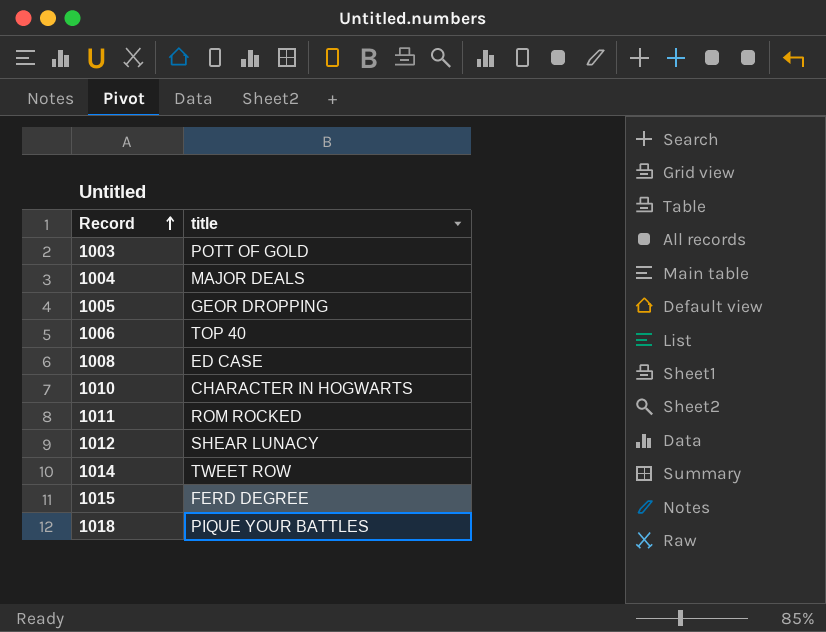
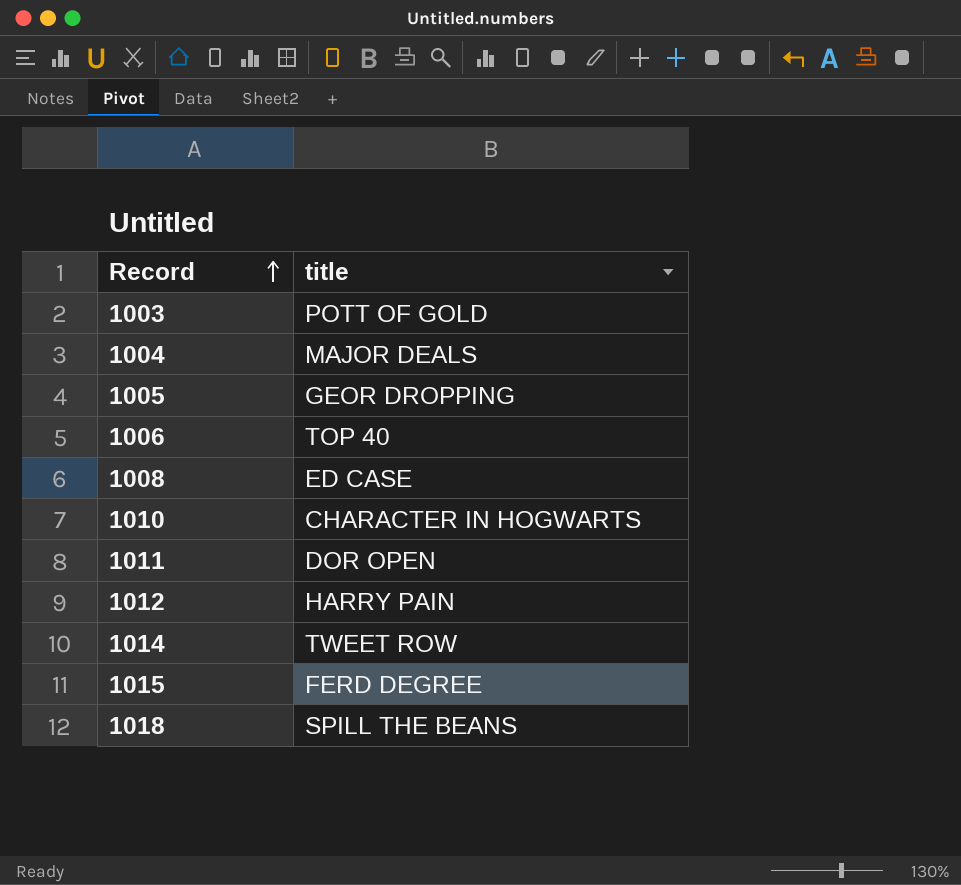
1011 | title: ROM ROCKED -> DOR OPEN
1012 | title: SHEAR LUNACY -> HARRY PAIN
1018 | title: PIQUE YOUR BATTLES -> SPILL THE BEANS

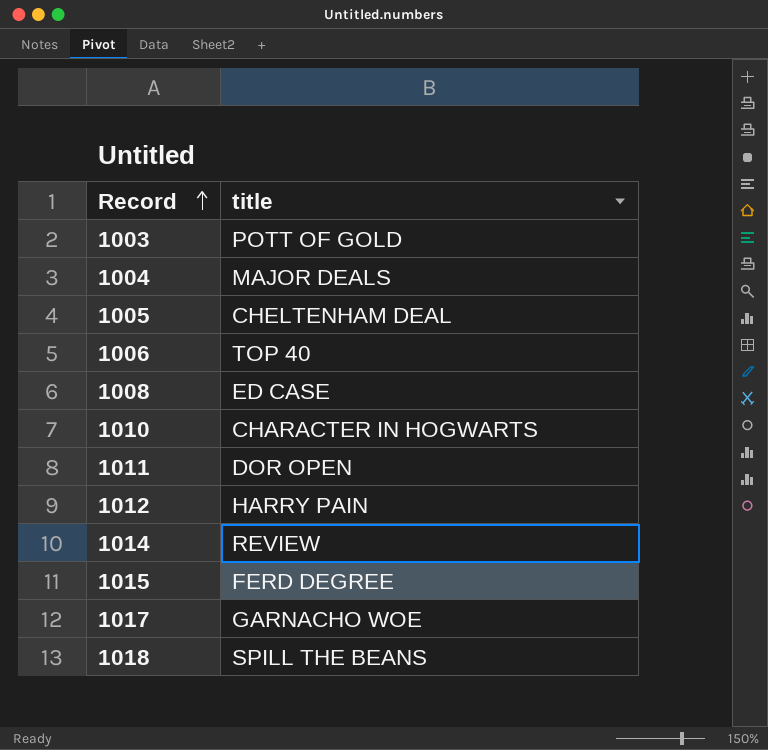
1005 | title: GEOR DROPPING -> CHELTENHAM DEAL
1014 | title: TWEET ROW -> REVIEW
row 1017: none -> GARNACHO WOE

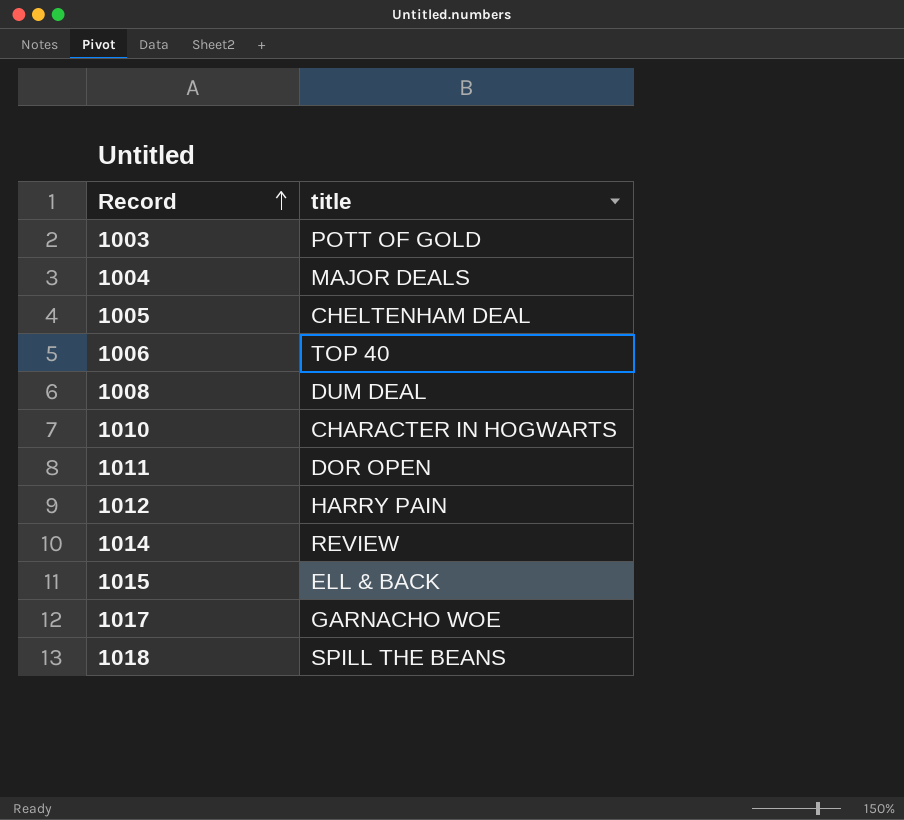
1008 | title: ED CASE -> DUM DEAL
1015 | title: FERD DEGREE -> ELL & BACK

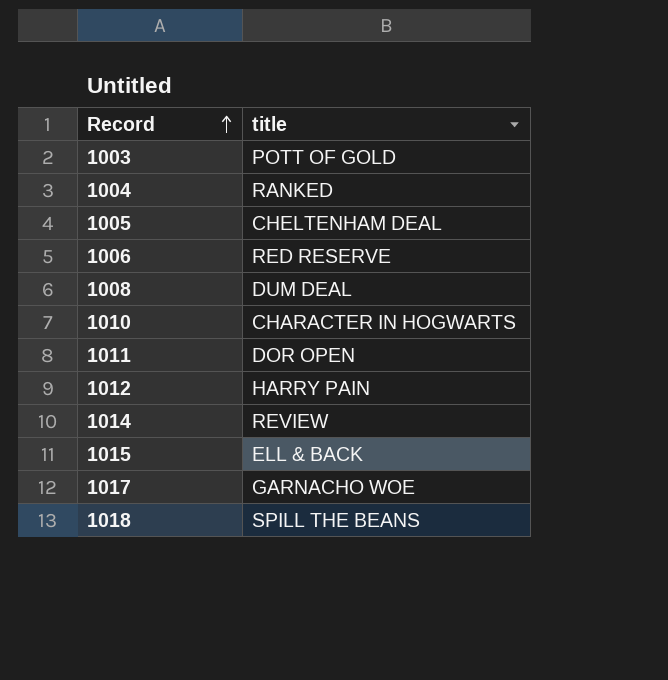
1004 | title: MAJOR DEALS -> RANKED
1006 | title: TOP 40 -> RED RESERVE

